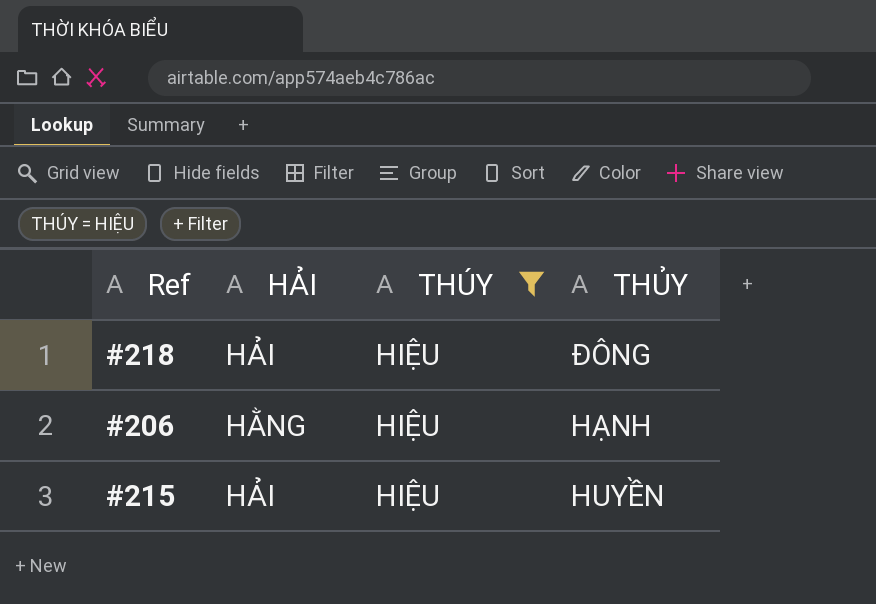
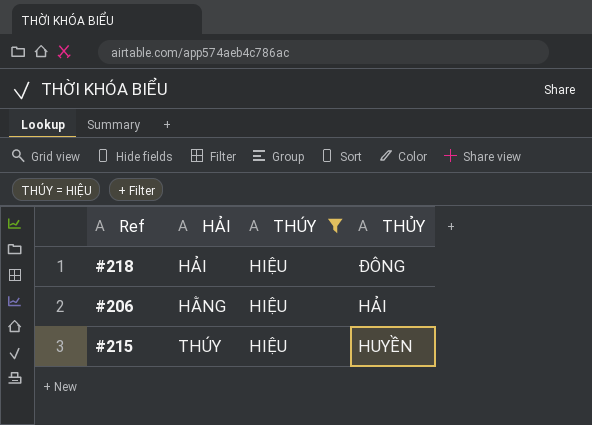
#206 | THỦY: HẠNH -> HẢI
#215 | HẢI: HẢI -> THÚY

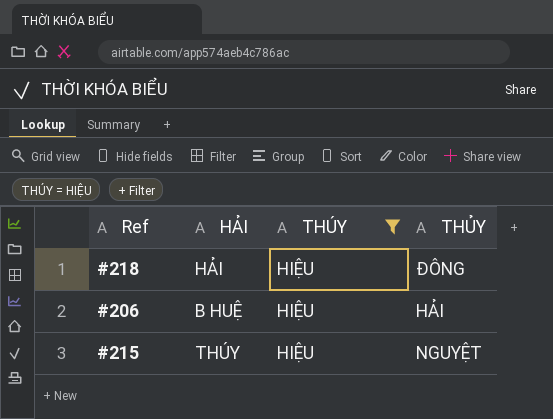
#206 | HẢI: HẰNG -> B HUỆ
#215 | THỦY: HUYỀN -> NGUYỆT

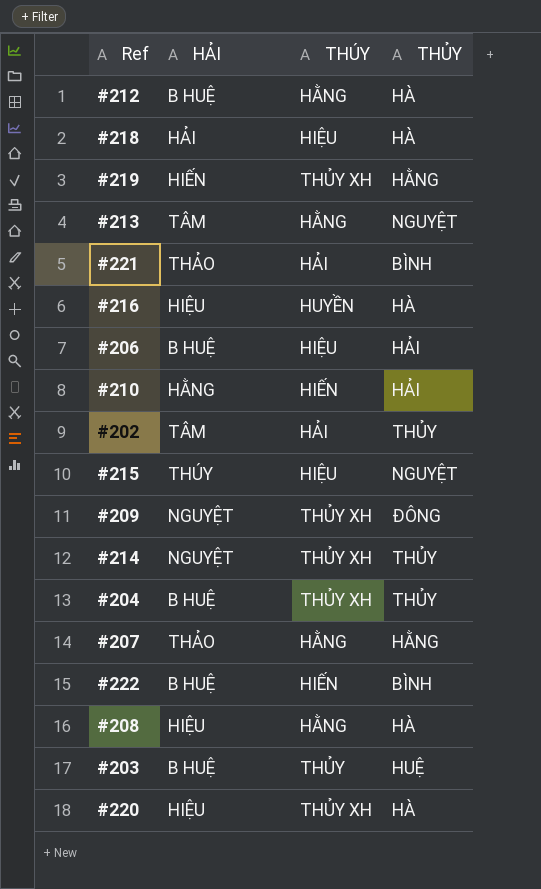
filter: THÚY = HIỆU -> none
#218 | THỦY: ĐÔNG -> HÀ

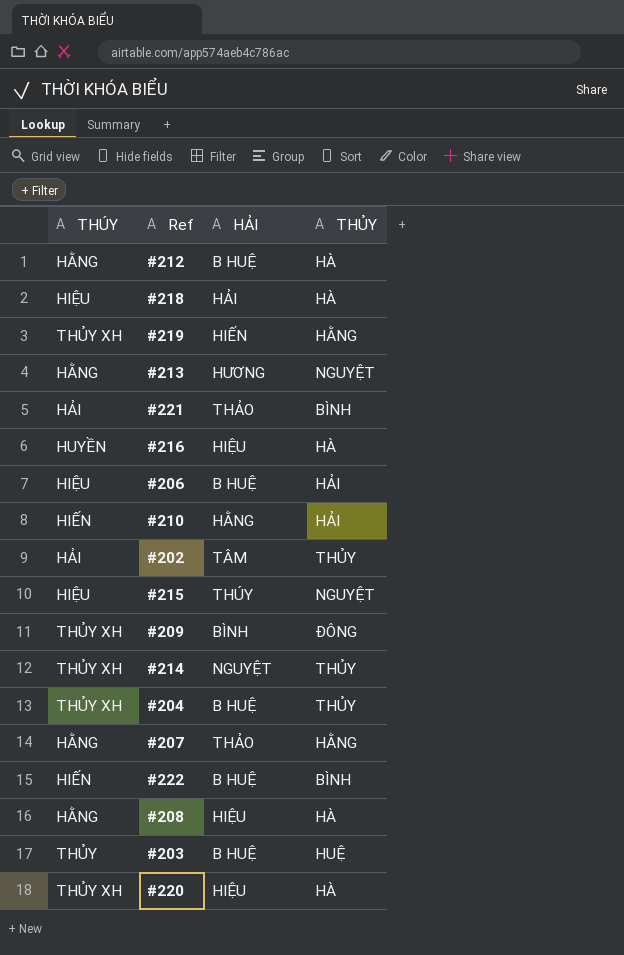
column THÚY | position: 3 -> 1
#213 | HẢI: TÂM -> HƯƠNG
#209 | HẢI: NGUYỆT -> BÌNH

